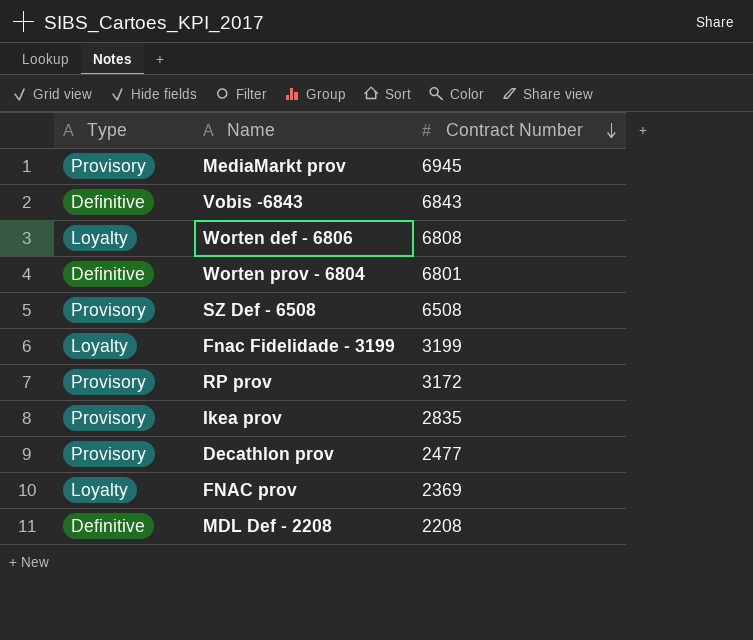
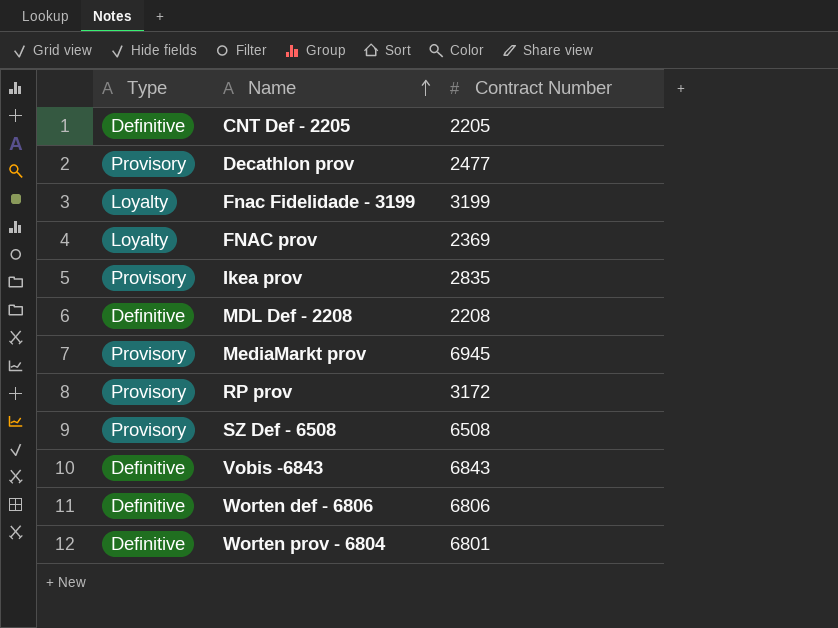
row order: Contract Number descending -> Name ascending
row CNT Def - 2205: none -> Definitive | 2205
Worten def - 6806 | Type: Loyalty -> Definitive
Worten def - 6806 | Contract Number: 6808 -> 6806

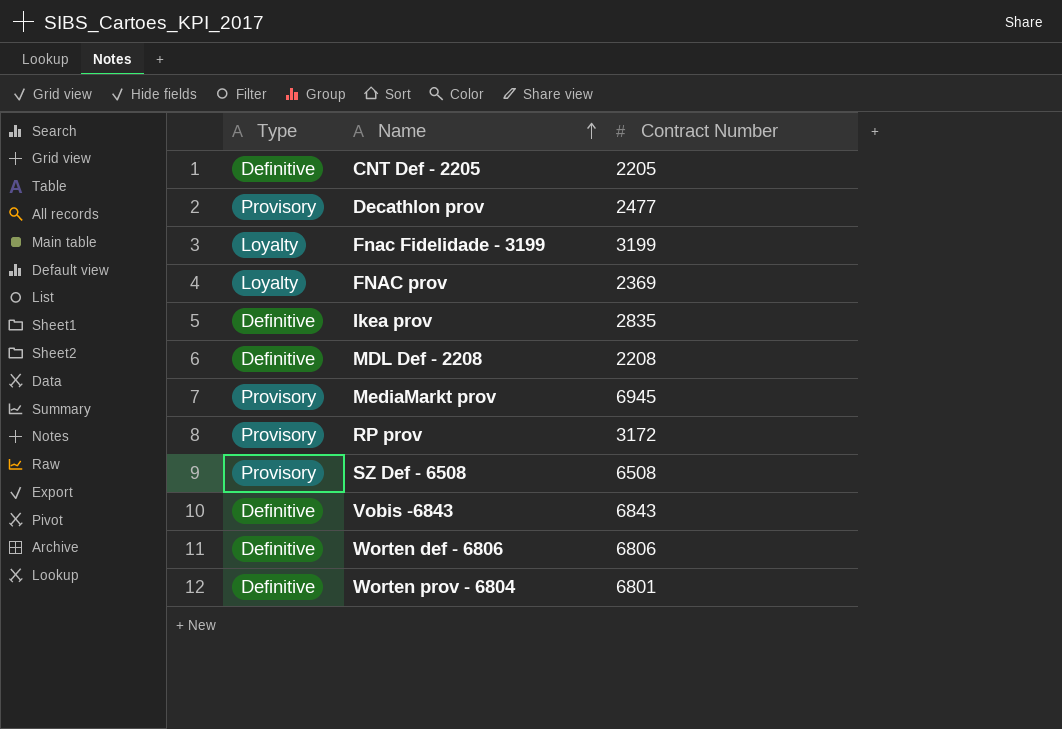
Ikea prov | Type: Provisory -> Definitive

